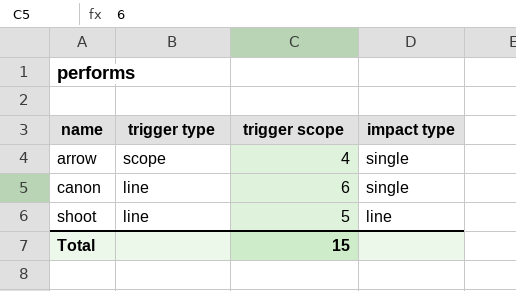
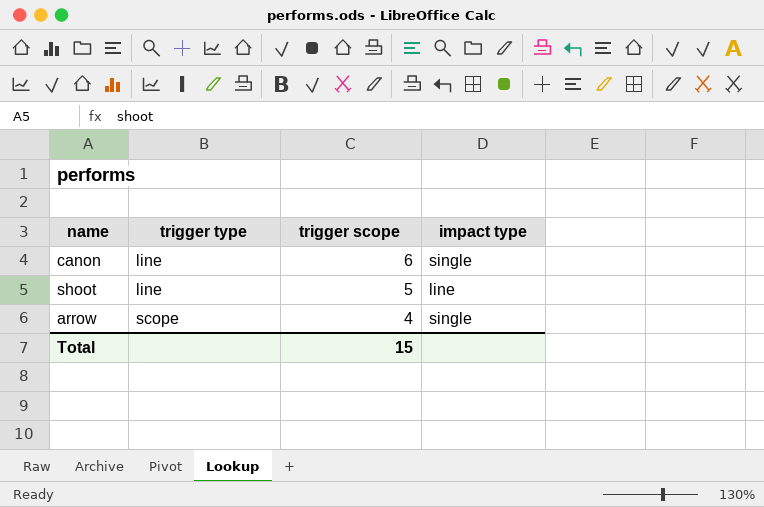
row order: name ascending -> trigger type ascending

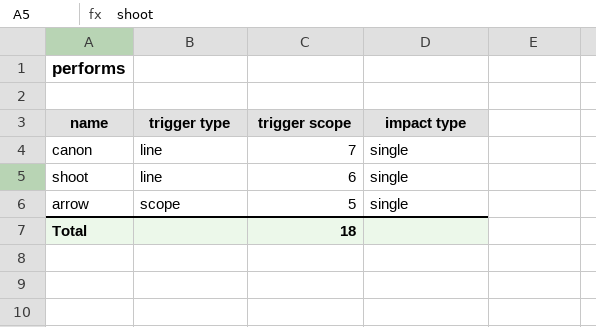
canon | trigger scope: 6 -> 7
shoot | trigger scope: 5 -> 6
shoot | impact type: line -> single
arrow | trigger scope: 4 -> 5
Total | trigger scope: 15 -> 18

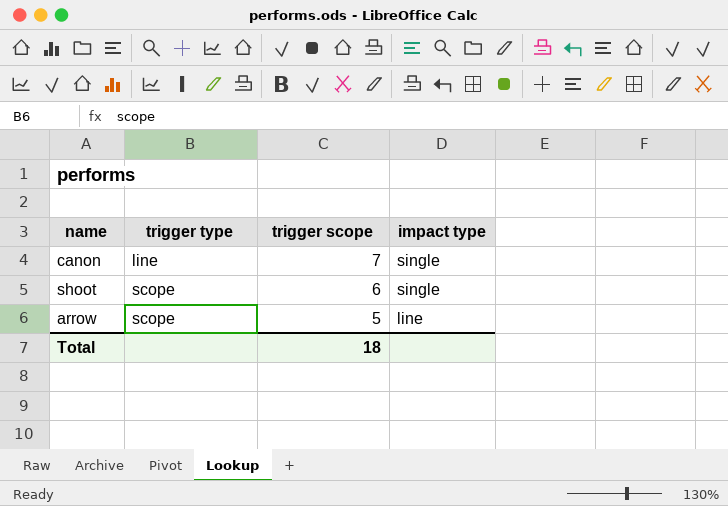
shoot | trigger type: line -> scope
arrow | impact type: single -> line

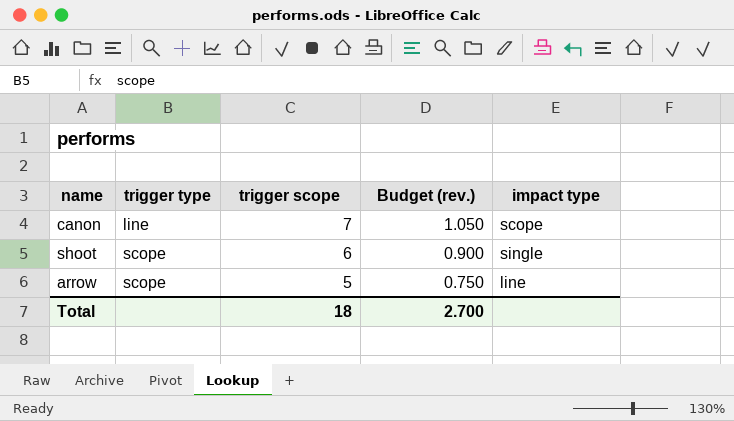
column Budget (rev.) | formula: none -> [trigger scope] * 0.15
canon | impact type: single -> scope

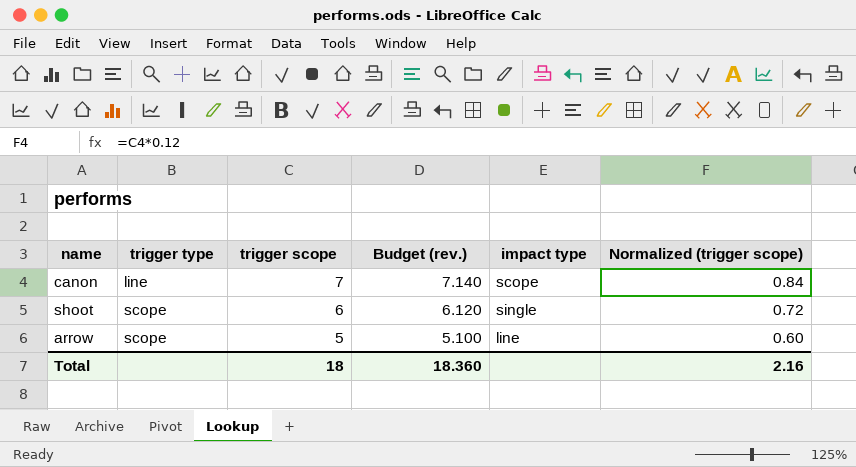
column Budget (rev.) | formula: [trigger scope] * 0.15 -> [trigger scope] * 1.02
column Normalized (trigger scope) | formula: none -> [trigger scope] * 0.12
Total | Budget (rev.): 2.700 -> 18.360

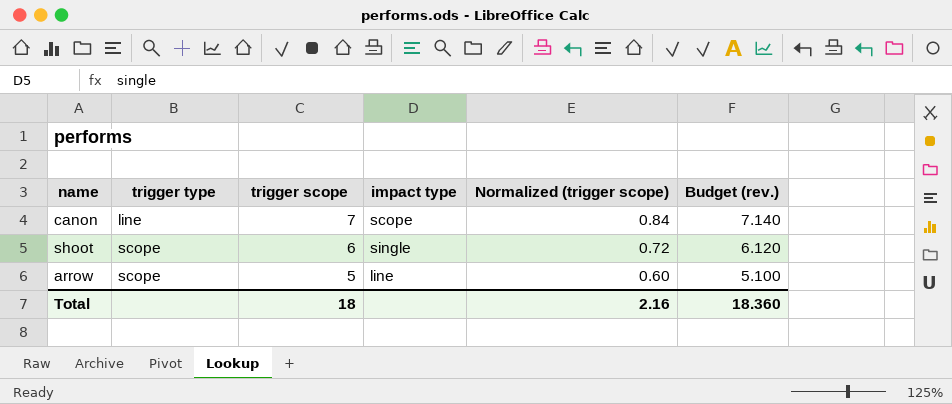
column Budget (rev.) | position: 4 -> 6

